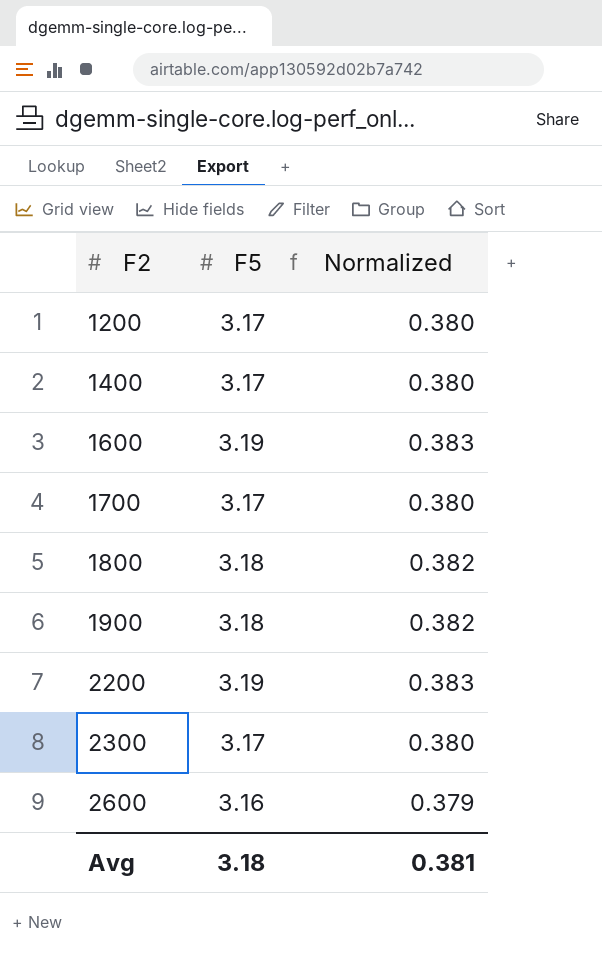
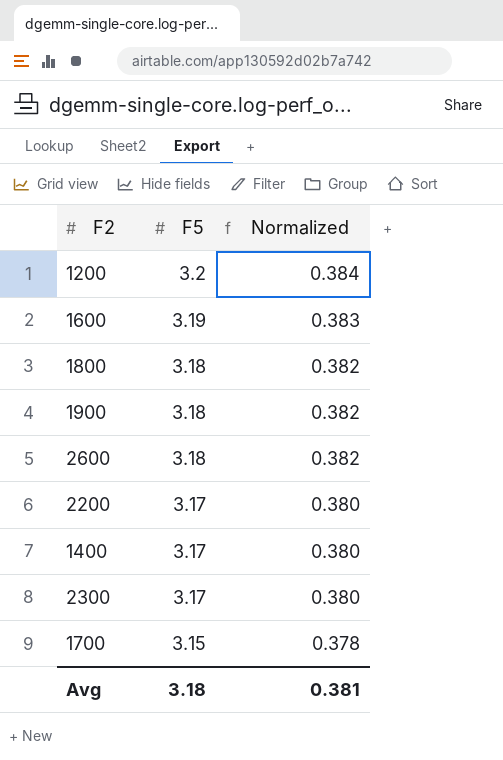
row order: F2 ascending -> F5 descending
1200 | F5: 3.17 -> 3.2
1200 | Normalized: 0.380 -> 0.384
2600 | F5: 3.16 -> 3.18
2600 | Normalized: 0.379 -> 0.382
2200 | F5: 3.19 -> 3.17
2200 | Normalized: 0.383 -> 0.380
1700 | F5: 3.17 -> 3.15
1700 | Normalized: 0.380 -> 0.378

